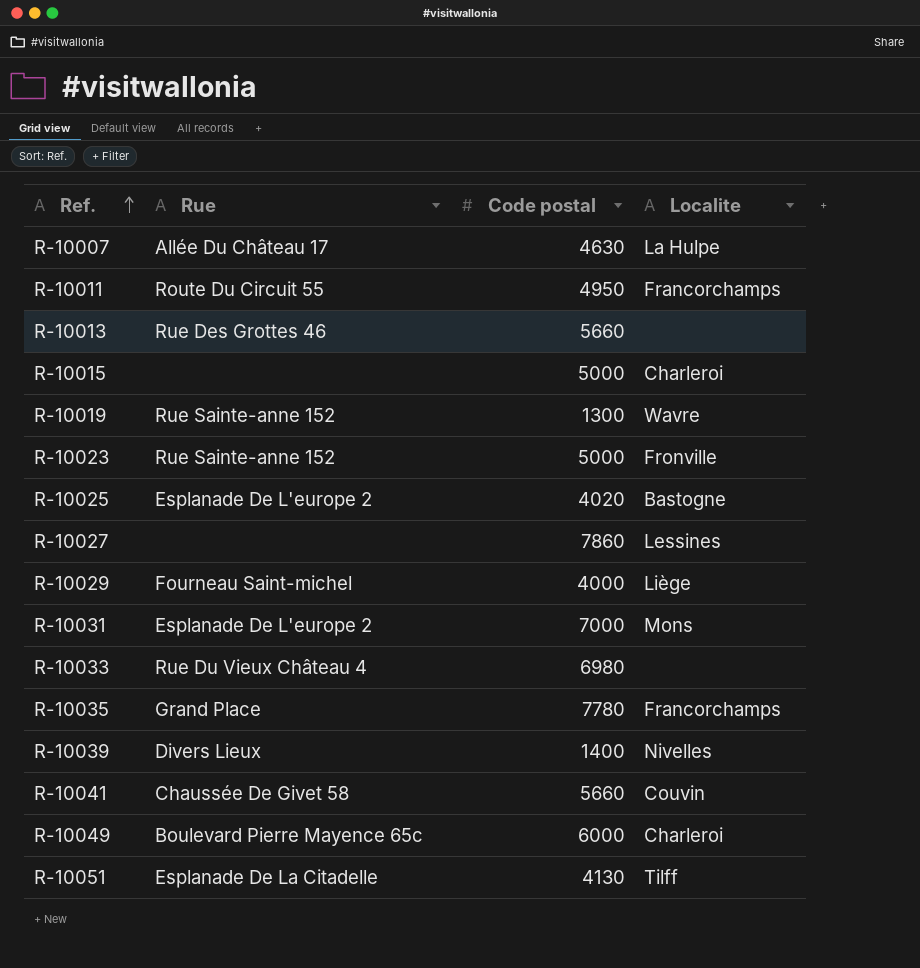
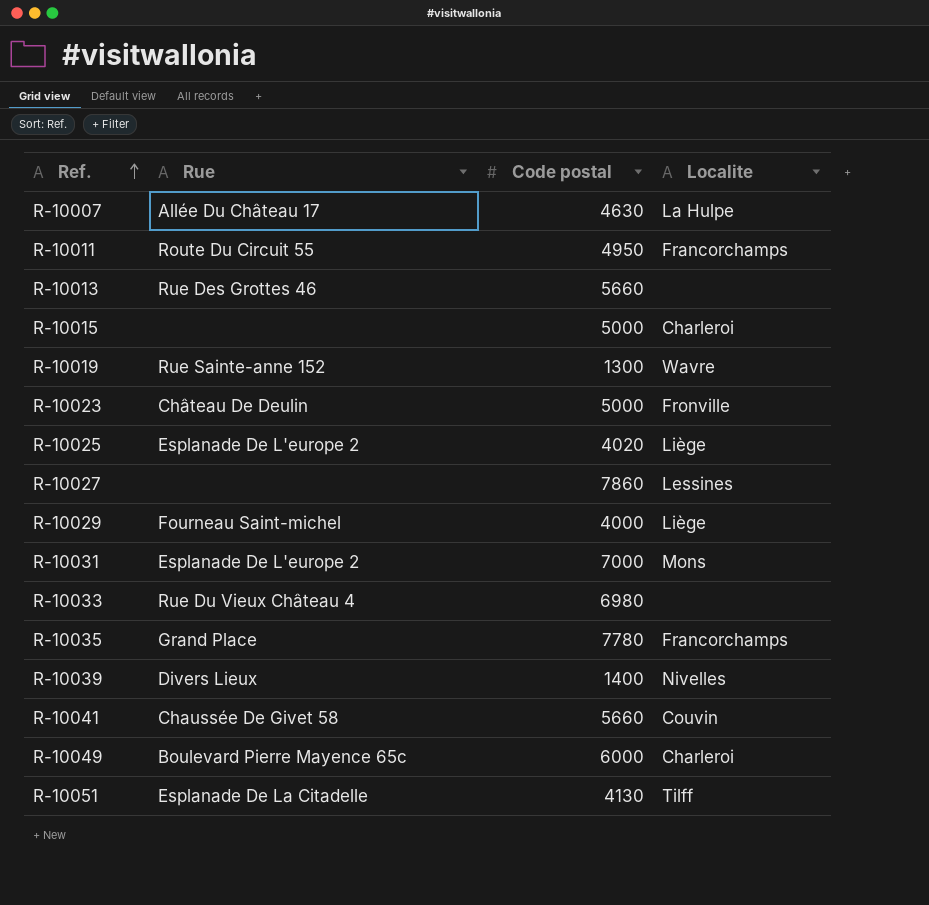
R-10023 | Rue: Rue Sainte-anne 152 -> Château De Deulin
R-10025 | Localite: Bastogne -> Liège

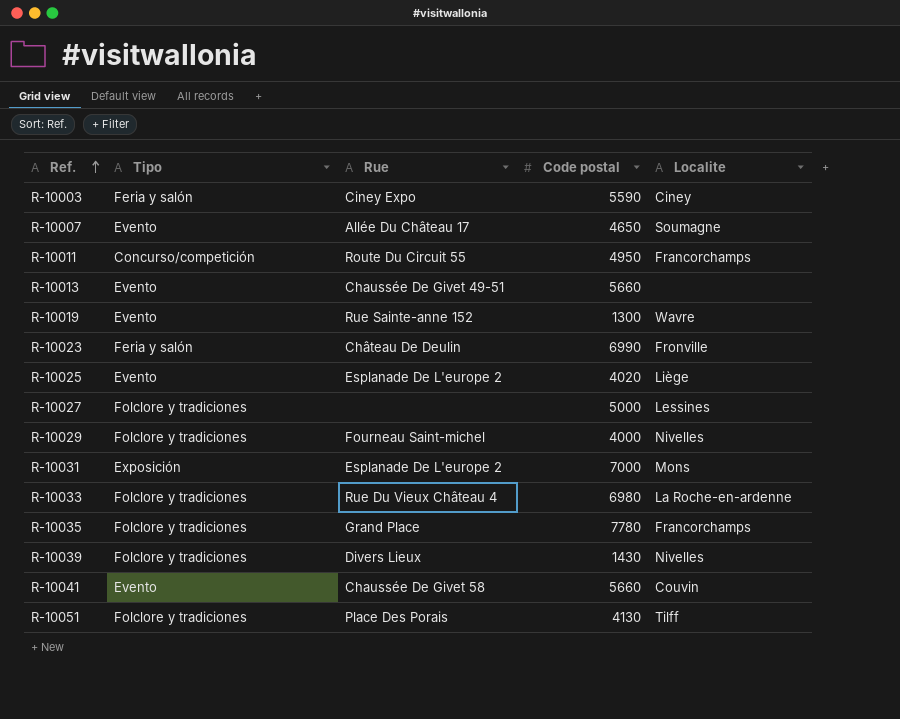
column Tipo | position: none -> 2
row R-10015: none | 5000 | Charleroi -> none
row R-10049: Boulevard Pierre Mayence 65c | 6000 | Charleroi -> none
row R-10003: none -> Feria y salón | Ciney Expo | 5590 | Ciney
R-10007 | Code postal: 4630 -> 4650
R-10007 | Localite: La Hulpe -> Soumagne
R-10013 | Rue: Rue Des Grottes 46 -> Chaussée De Givet 49-51
R-10023 | Code postal: 5000 -> 6990
R-10027 | Code postal: 7860 -> 5000
R-10029 | Localite: Liège -> Nivelles
R-10033 | Localite: none -> La Roche-en-ardenne
R-10039 | Code postal: 1400 -> 1430
R-10051 | Rue: Esplanade De La Citadelle -> Place Des Porais

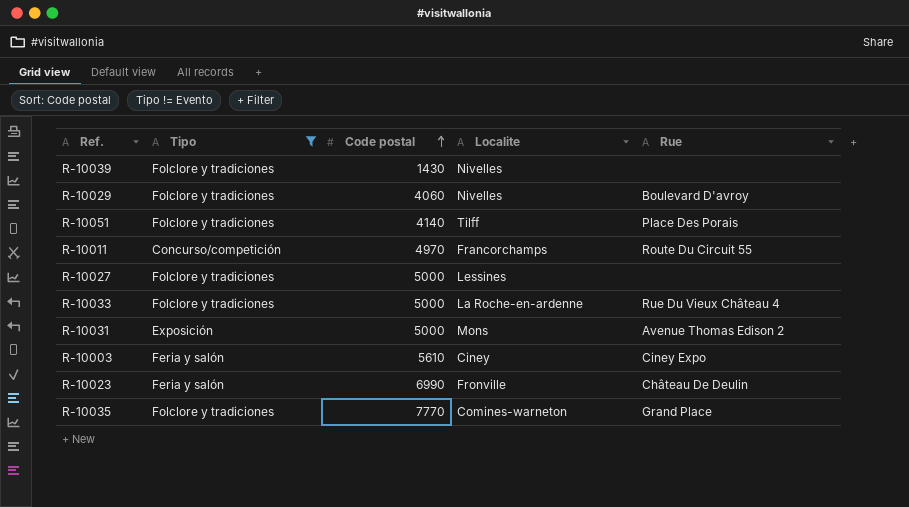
filter: none -> Tipo != Evento
row order: Ref. ascending -> Code postal ascending
column Rue | position: 3 -> 5
R-10039 | Rue: Divers Lieux -> none
R-10029 | Code postal: 4000 -> 4060
R-10029 | Rue: Fourneau Saint-michel -> Boulevard D'avroy
R-10051 | Code postal: 4130 -> 4140
R-10011 | Code postal: 4950 -> 4970
R-10033 | Code postal: 6980 -> 5000
R-10031 | Code postal: 7000 -> 5000
R-10031 | Rue: Esplanade De L'europe 2 -> Avenue Thomas Edison 2
R-10003 | Code postal: 5590 -> 5610
R-10035 | Code postal: 7780 -> 7770
R-10035 | Localite: Francorchamps -> Comines-warneton

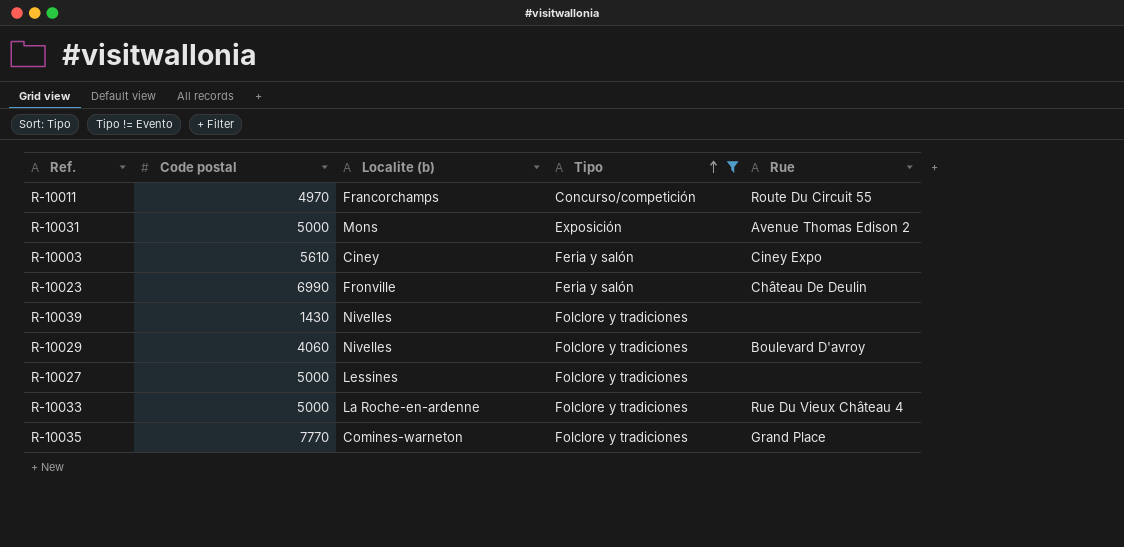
row order: Code postal ascending -> Tipo ascending
column name: Localite -> Localite (b)
column Tipo | position: 2 -> 4
row R-10051: Folclore y tradiciones | 4140 | Tilff | Place Des Porais -> none

